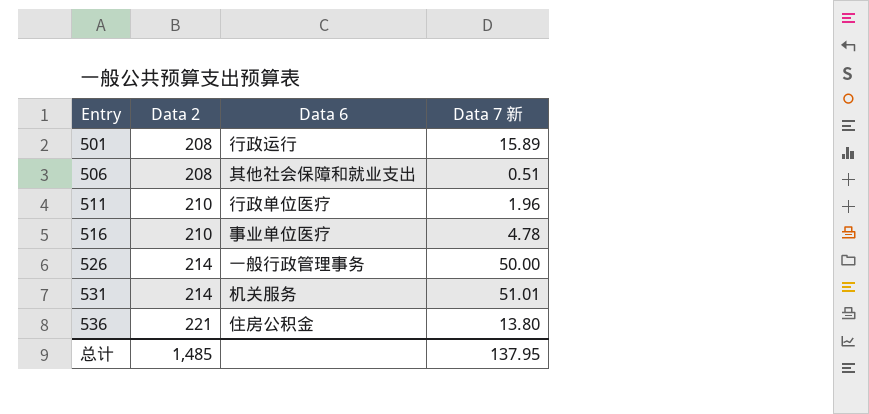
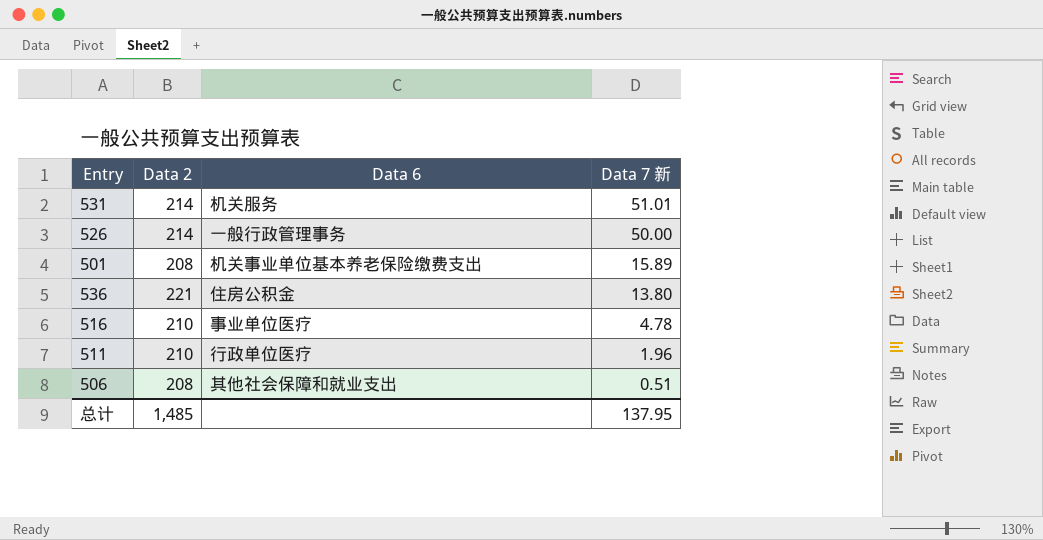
row order: Entry ascending -> Data 7 新 descending
501 | Data 6: 行政运行 -> 机关事业单位基本养老保险缴费支出

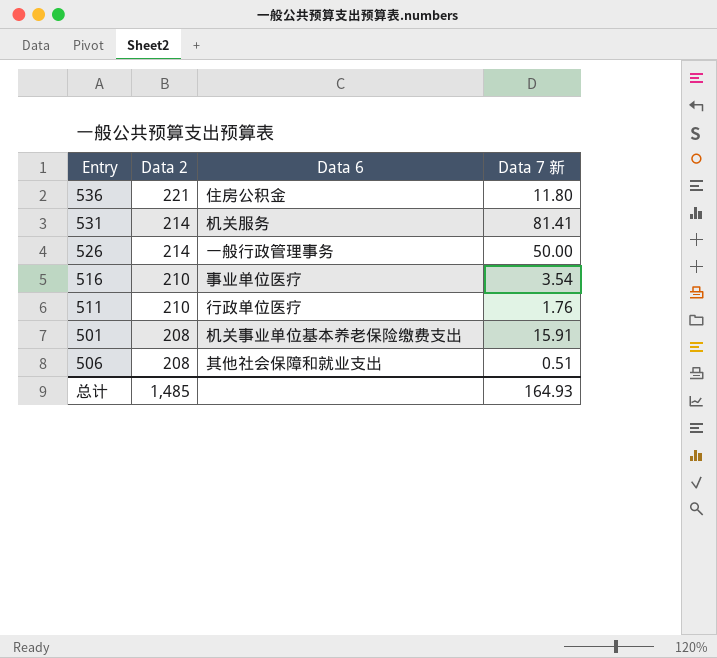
row order: Data 7 新 descending -> Data 2 descending
536 | Data 7 新: 13.80 -> 11.80
531 | Data 7 新: 51.01 -> 81.41
516 | Data 7 新: 4.78 -> 3.54
511 | Data 7 新: 1.96 -> 1.76
501 | Data 7 新: 15.89 -> 15.91
总计 | Data 7 新: 137.95 -> 164.93

